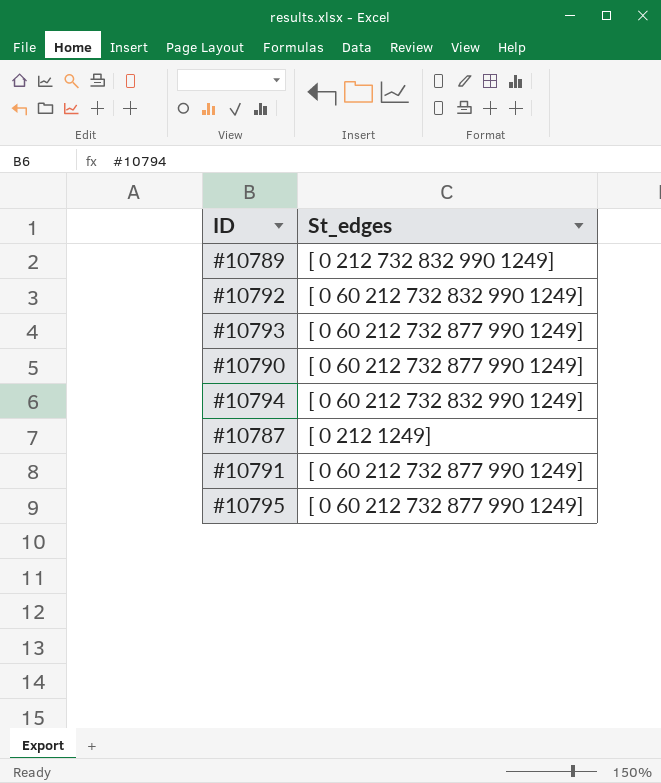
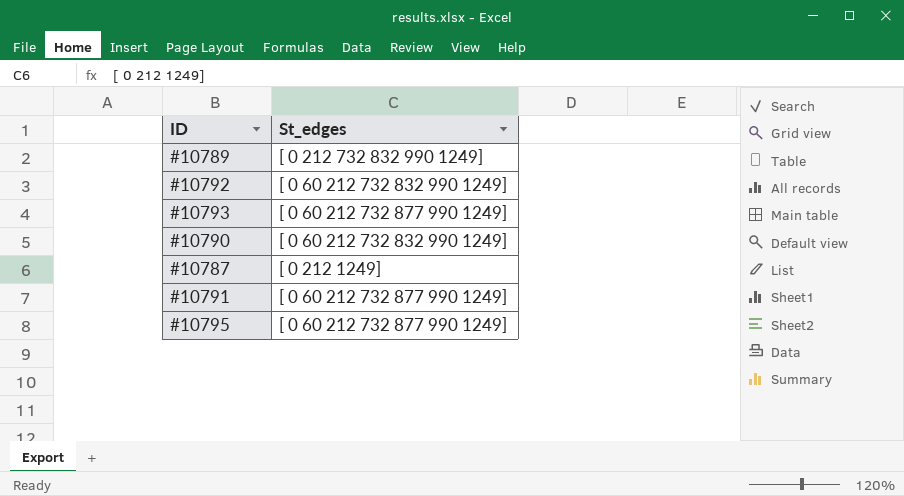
row #10794: [ 0 60 212 732 832 990 1249] -> none
#10790 | St_edges: [ 0 60 212 732 877 990 1249] -> [ 0 60 212 732 832 990 1249]

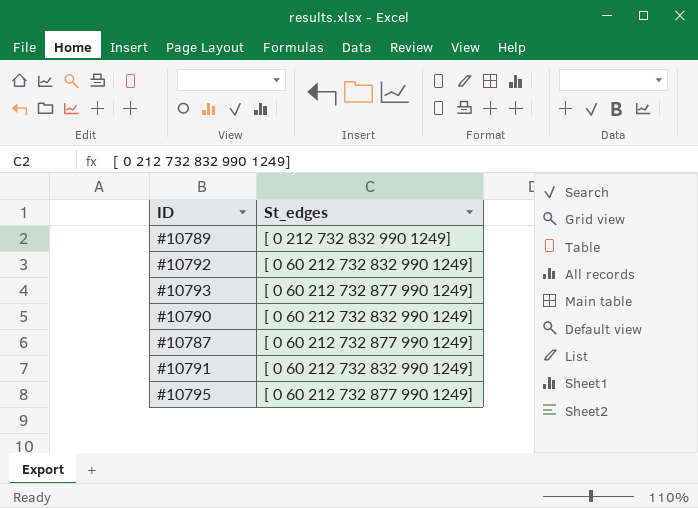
#10787 | St_edges: [ 0 212 1249] -> [ 0 60 212 732 877 990 1249]
#10791 | St_edges: [ 0 60 212 732 877 990 1249] -> [ 0 60 212 732 832 990 1249]

